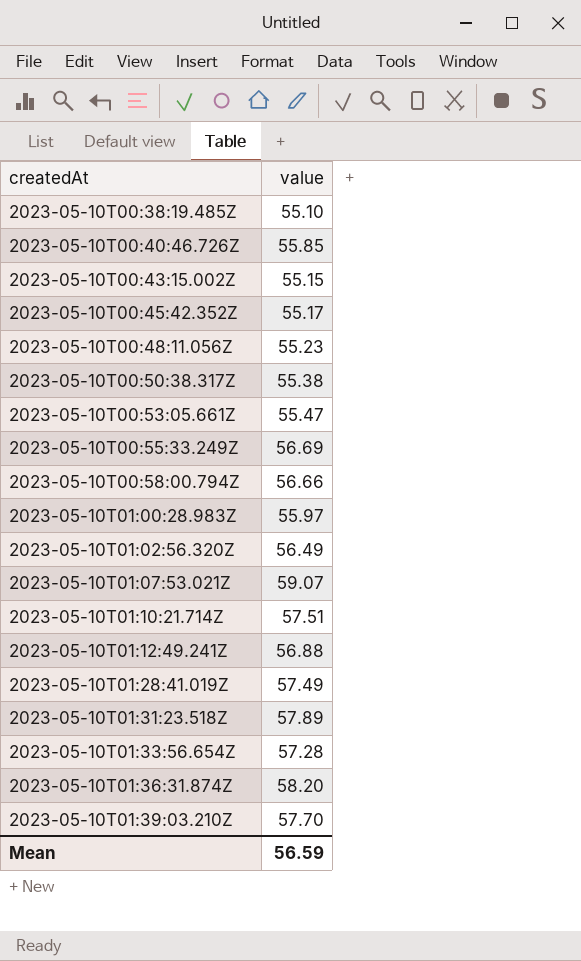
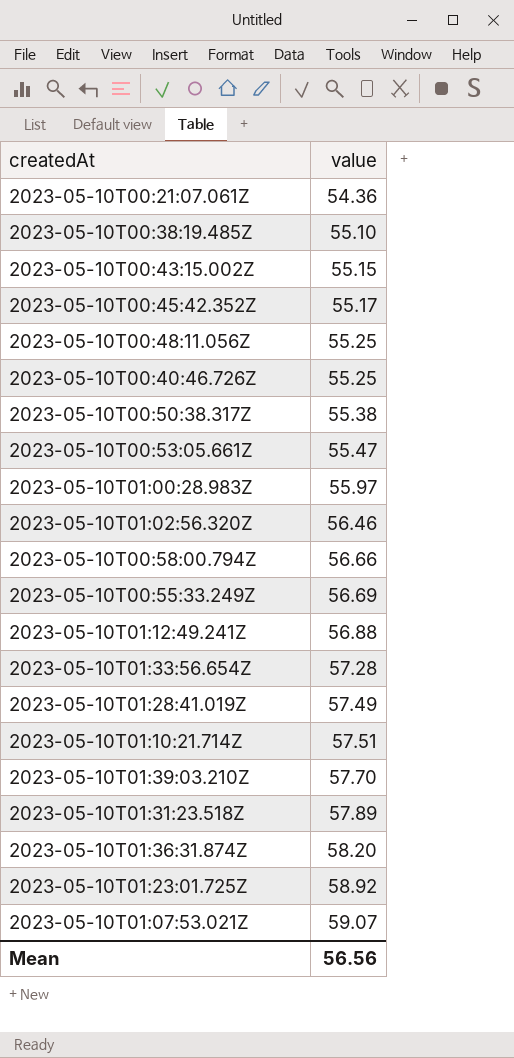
row order: createdAt ascending -> value ascending
row 2023-05-10T00:21:07.061Z: none -> 54.36
2023-05-10T00:48:11.056Z | value: 55.23 -> 55.25
2023-05-10T00:40:46.726Z | value: 55.85 -> 55.25
2023-05-10T01:02:56.320Z | value: 56.49 -> 56.46
row 2023-05-10T01:23:01.725Z: none -> 58.92
Mean | value: 56.59 -> 56.56

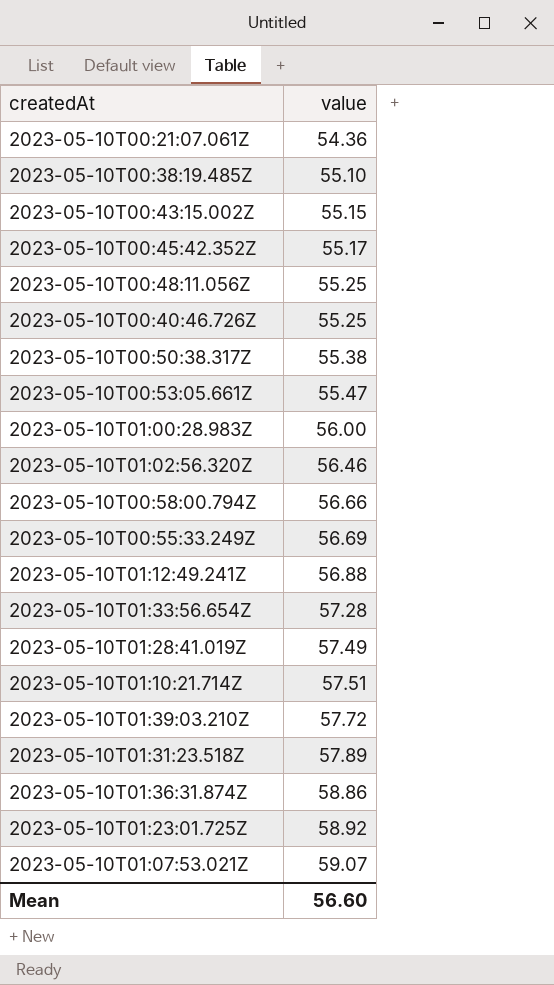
2023-05-10T01:00:28.983Z | value: 55.97 -> 56.00
2023-05-10T01:39:03.210Z | value: 57.70 -> 57.72
2023-05-10T01:36:31.874Z | value: 58.20 -> 58.86
Mean | value: 56.56 -> 56.60

